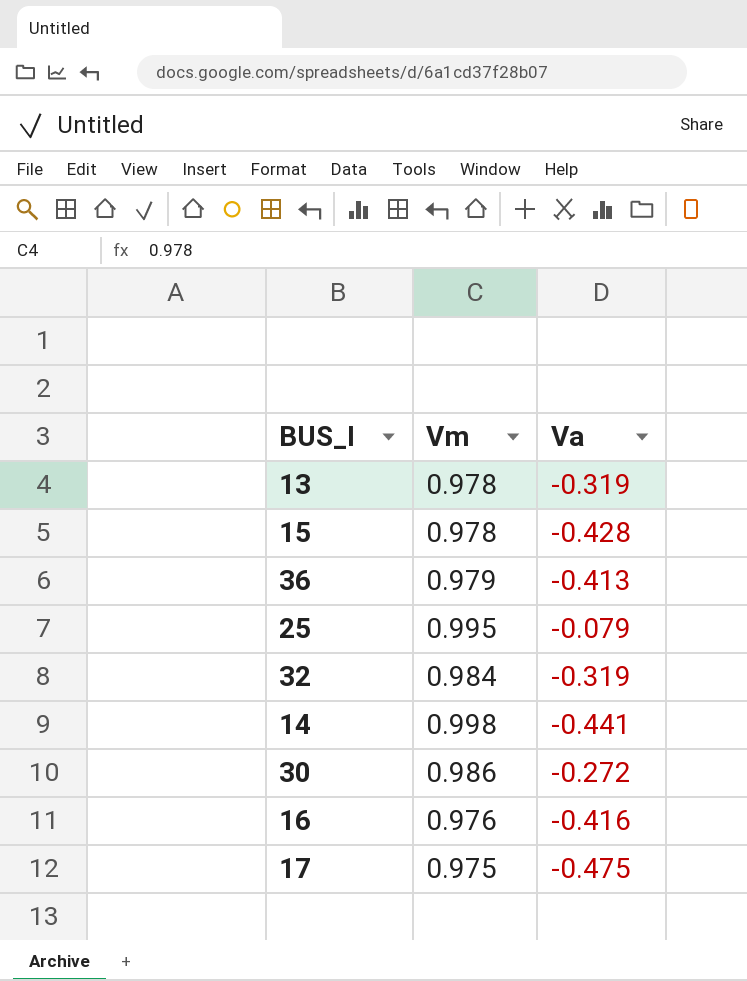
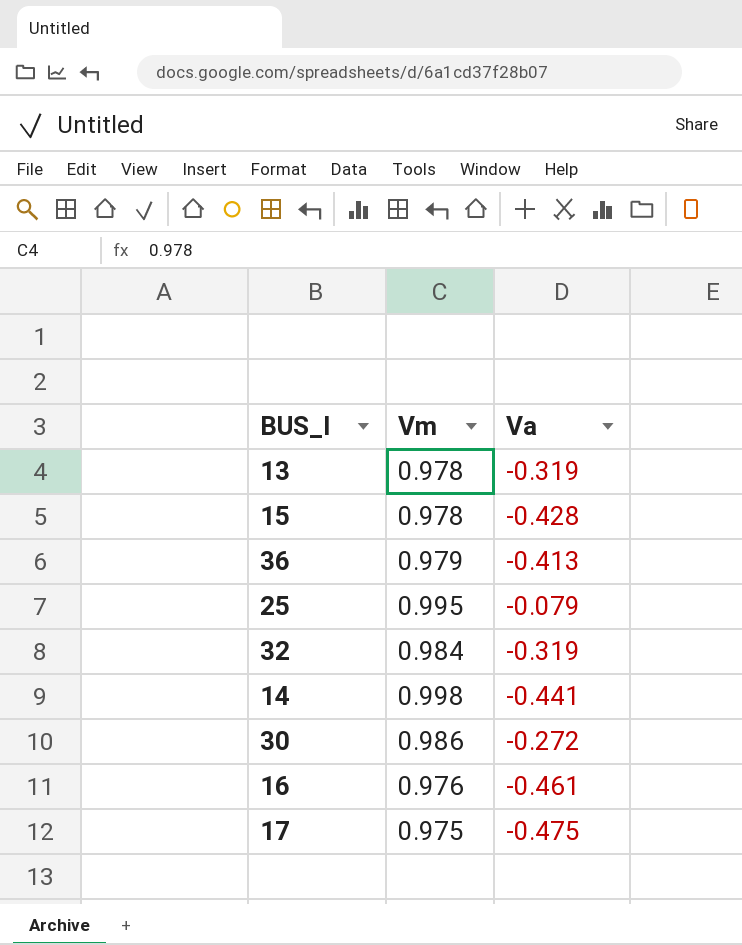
16 | Va: -0.416 -> -0.461

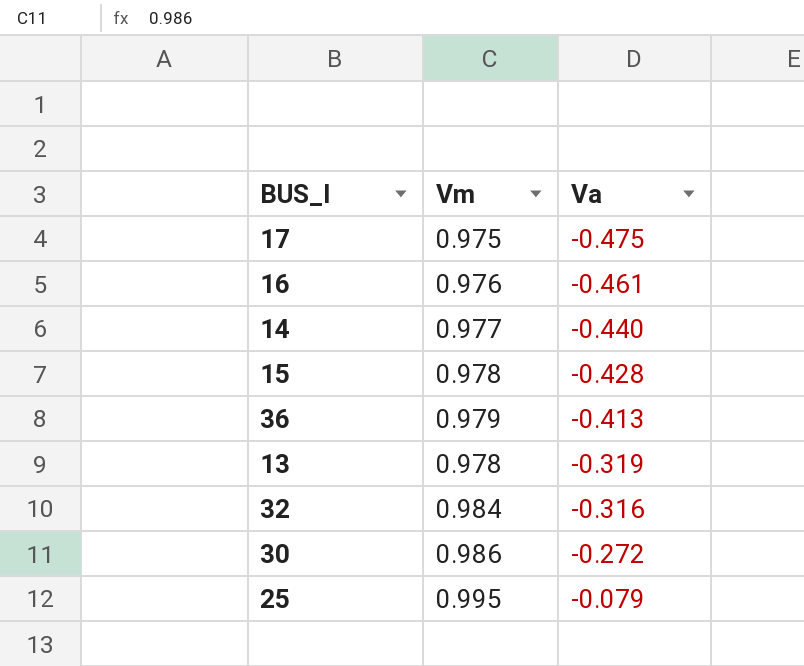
row order: none -> Va ascending
14 | Vm: 0.998 -> 0.977
14 | Va: -0.441 -> -0.440
32 | Va: -0.319 -> -0.316

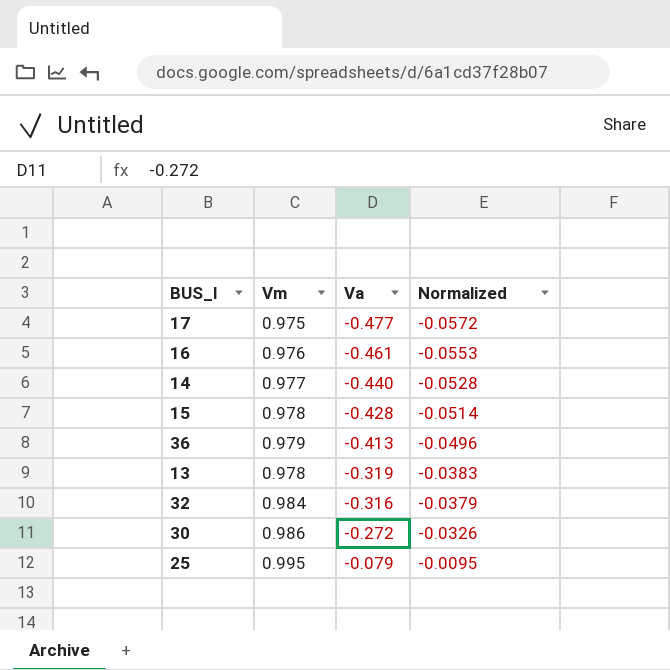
column Normalized | formula: none -> [Va] * 0.12
17 | Va: -0.475 -> -0.477

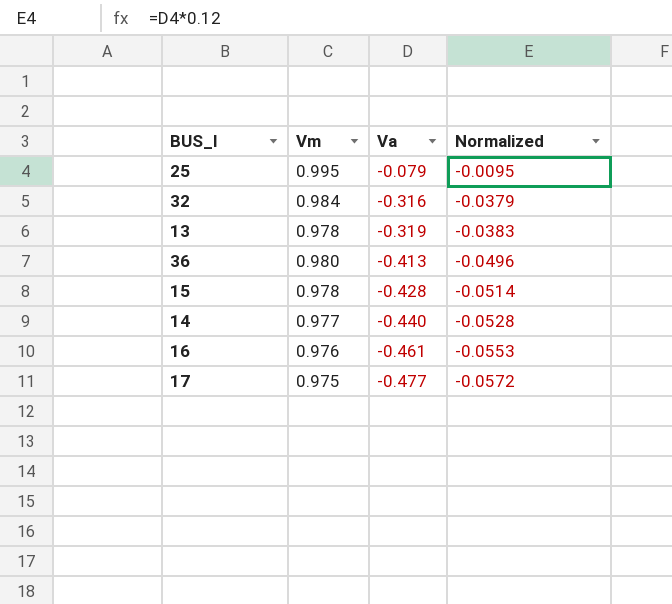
row order: Va ascending -> Va descending
row 30: 0.986 | -0.272 | -0.0326 -> none
36 | Vm: 0.979 -> 0.980

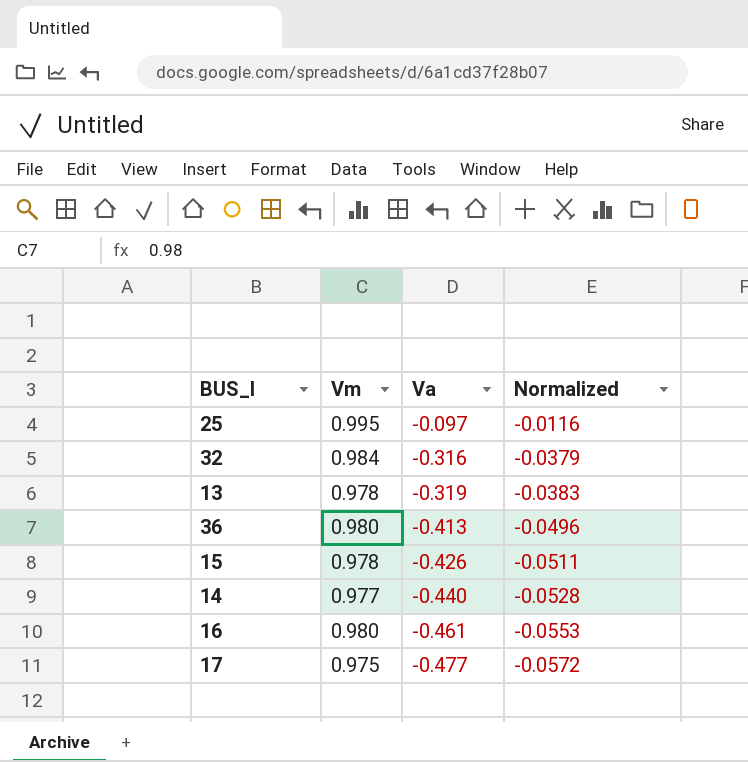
25 | Va: -0.079 -> -0.097
25 | Normalized: -0.0095 -> -0.0116
15 | Va: -0.428 -> -0.426
15 | Normalized: -0.0514 -> -0.0511
16 | Vm: 0.976 -> 0.980

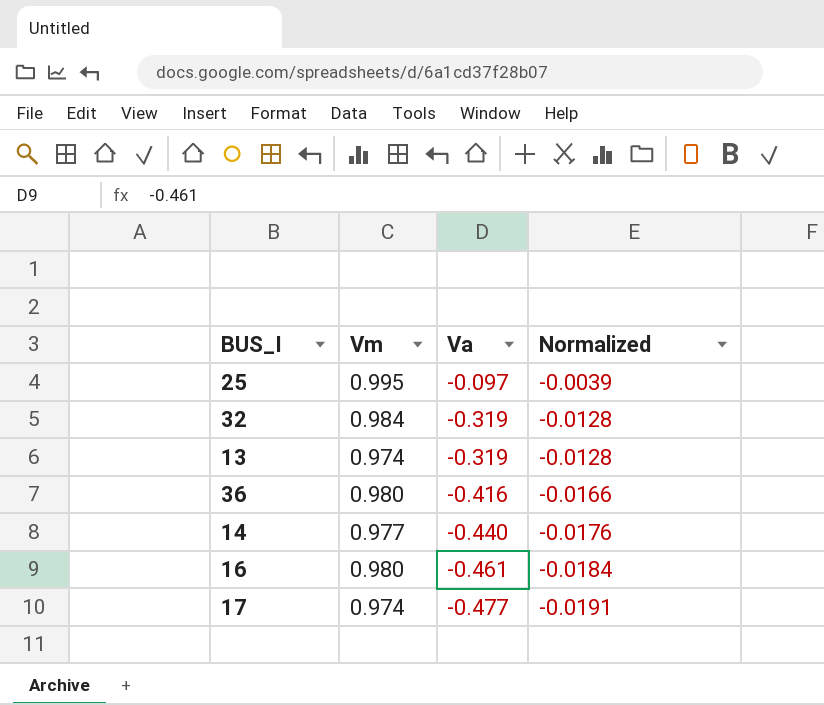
column Normalized | formula: [Va] * 0.12 -> [Va] * 0.04
row 15: 0.978 | -0.426 | -0.0511 -> none
32 | Va: -0.316 -> -0.319
13 | Vm: 0.978 -> 0.974
36 | Va: -0.413 -> -0.416
17 | Vm: 0.975 -> 0.974

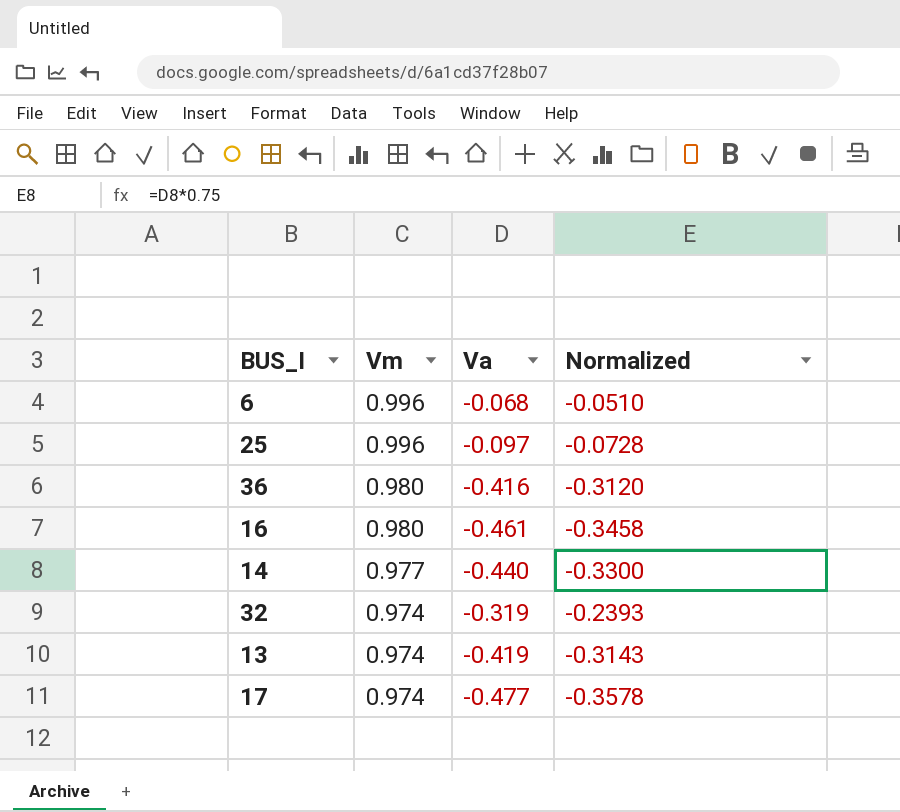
row order: Va descending -> Vm descending
column Normalized | formula: [Va] * 0.04 -> [Va] * 0.75
row 6: none -> 0.996 | -0.068 | -0.0510
25 | Vm: 0.995 -> 0.996
32 | Vm: 0.984 -> 0.974
13 | Va: -0.319 -> -0.419

